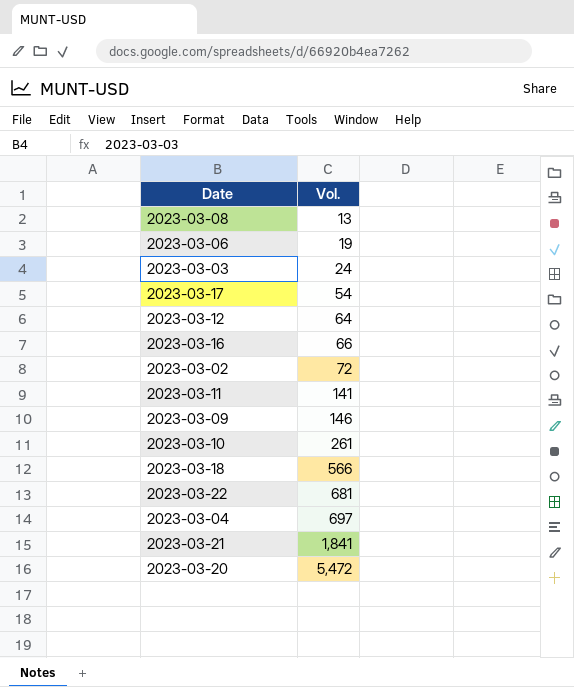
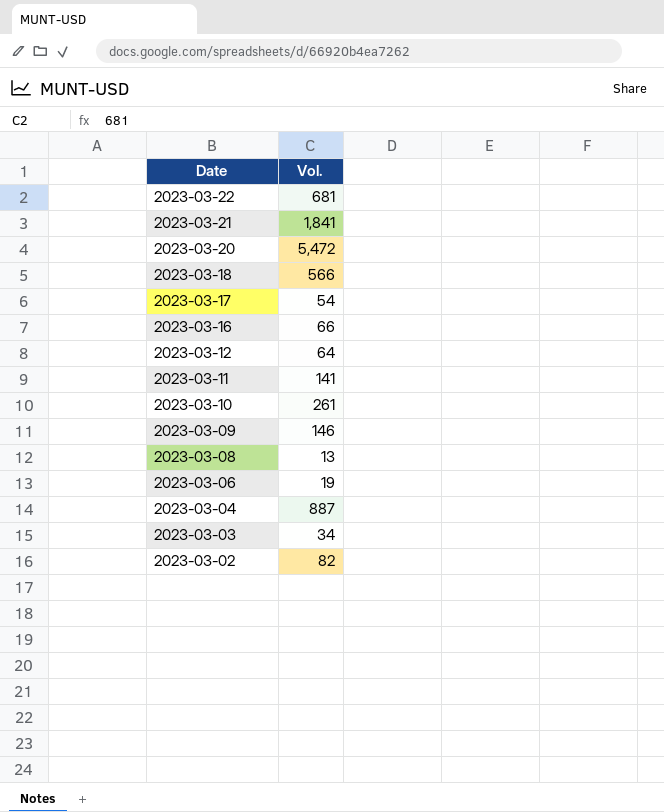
row order: Vol. ascending -> Date descending
2023-03-04 | Vol.: 697 -> 887
2023-03-03 | Vol.: 24 -> 34
2023-03-02 | Vol.: 72 -> 82

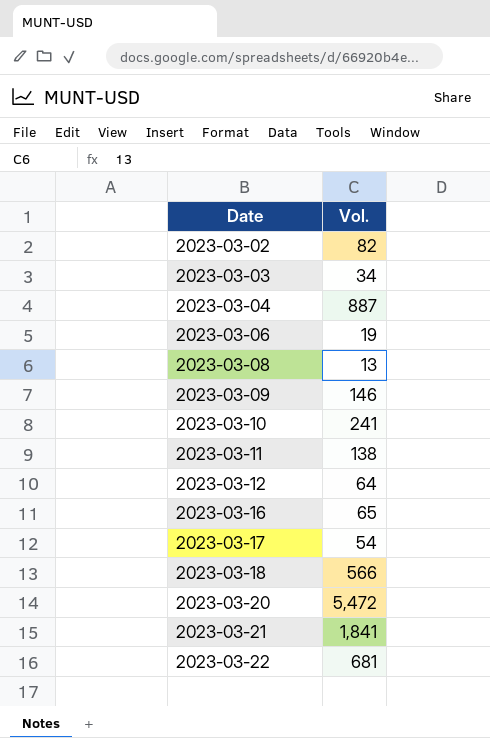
row order: Date descending -> Date ascending
2023-03-10 | Vol.: 261 -> 241
2023-03-11 | Vol.: 141 -> 138
2023-03-16 | Vol.: 66 -> 65

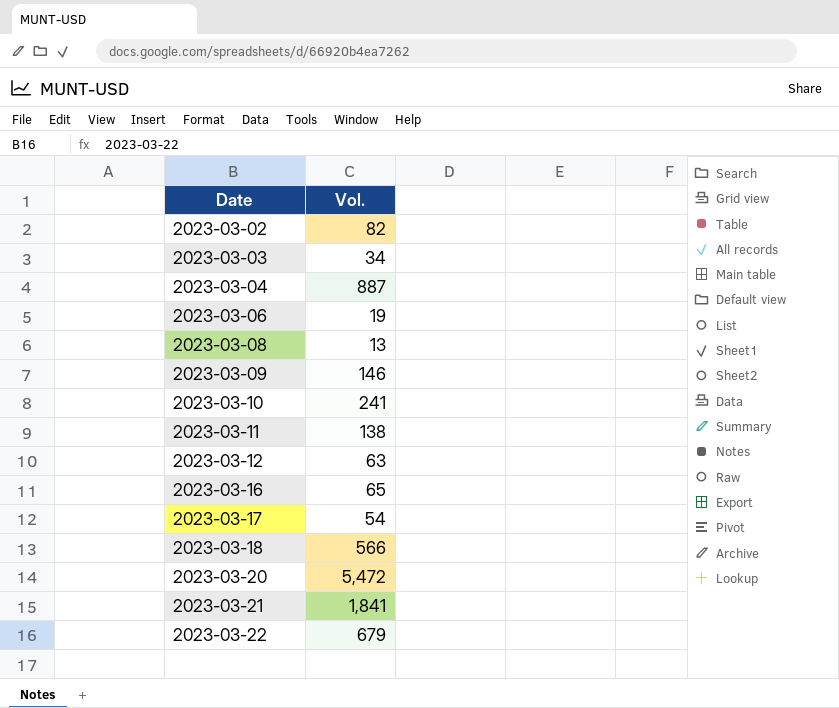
2023-03-12 | Vol.: 64 -> 63
2023-03-22 | Vol.: 681 -> 679

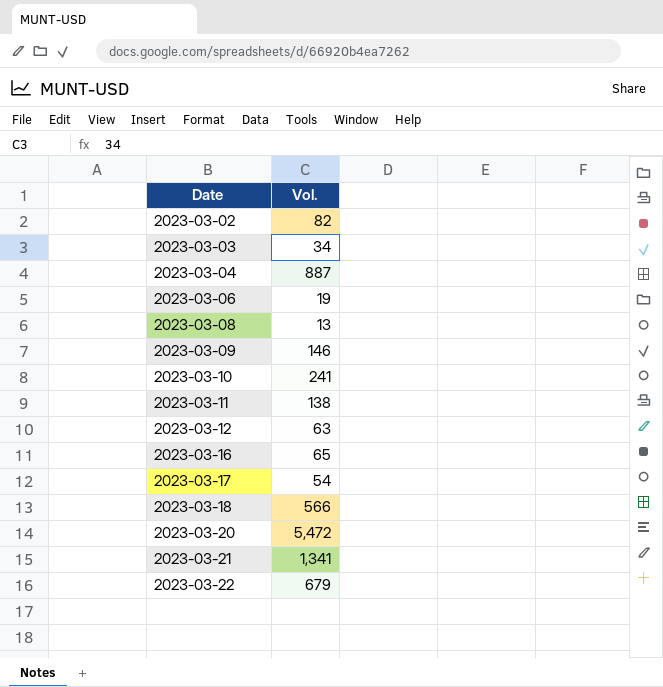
2023-03-21 | Vol.: 1,841 -> 1,341

